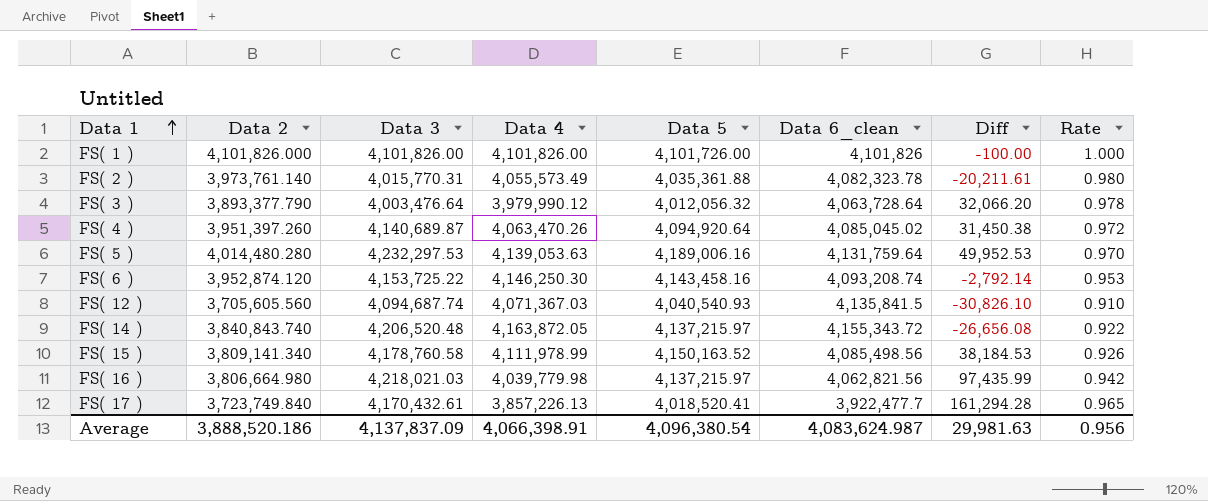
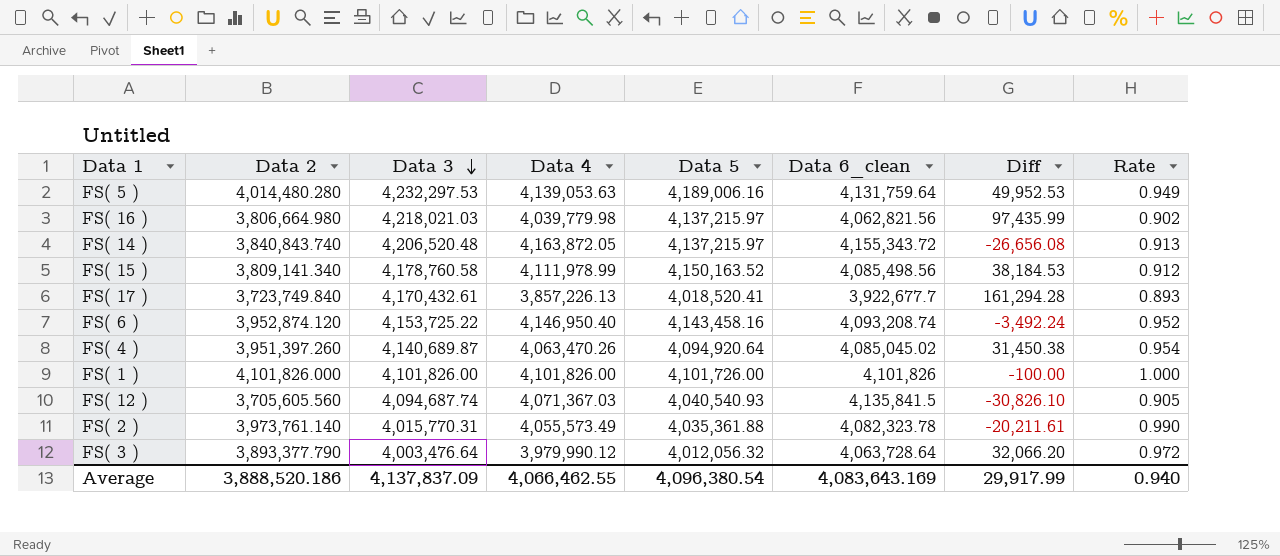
row order: Data 1 ascending -> Data 3 descending
column Rate | formula: [Data 2] / [Data 4] -> [Data 2] / [Data 3]
FS( 17 ) | Data 6_clean: 3,922,477.7 -> 3,922,677.7
FS( 6 ) | Data 4: 4,146,250.30 -> 4,146,950.40
FS( 6 ) | Diff: -2,792.14 -> -3,492.24
Average | Data 4: 4,066,398.91 -> 4,066,462.55
Average | Data 6_clean: 4,083,624.987 -> 4,083,643.169
Average | Diff: 29,981.63 -> 29,917.99
Average | Rate: 0.956 -> 0.940

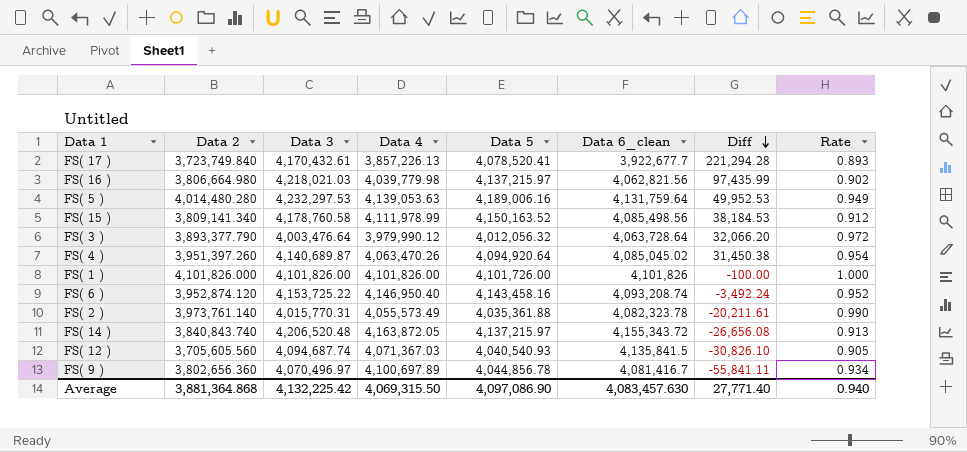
row order: Data 3 descending -> Diff descending
FS( 17 ) | Data 5: 4,018,520.41 -> 4,078,520.41
FS( 17 ) | Diff: 161,294.28 -> 221,294.28
row FS( 9 ): none -> 3,802,656.360 | 4,070,496.97 | 4,100,697.89 | 4,044,856.78 | 4,081,416.7 | -55,841.11 | 0.934
Average | Data 2: 3,888,520.186 -> 3,881,364.868
Average | Data 3: 4,137,837.09 -> 4,132,225.42
Average | Data 4: 4,066,462.55 -> 4,069,315.50
Average | Data 5: 4,096,380.54 -> 4,097,086.90
Average | Data 6_clean: 4,083,643.169 -> 4,083,457.630
Average | Diff: 29,917.99 -> 27,771.40

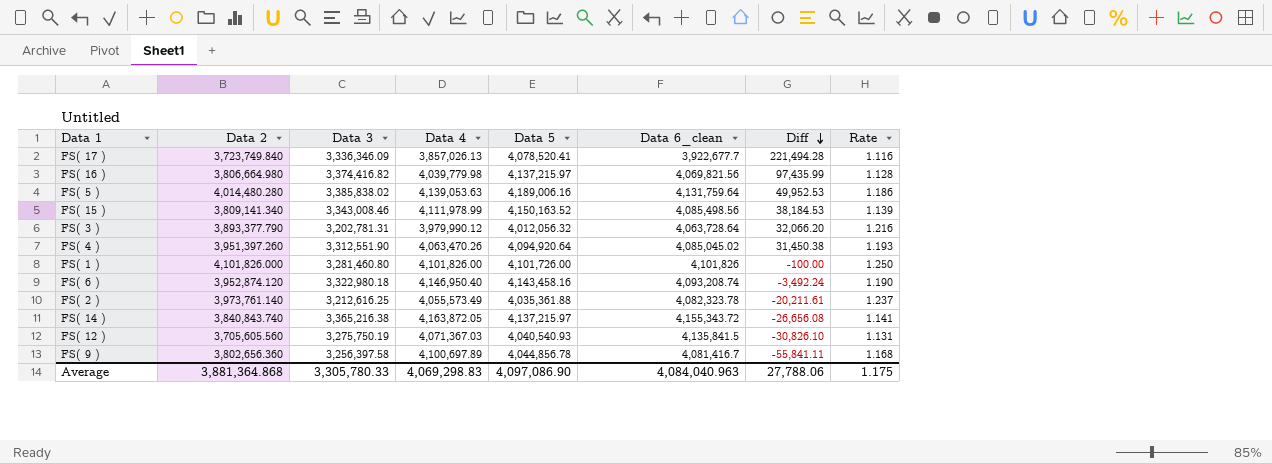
FS( 17 ) | Data 3: 4,170,432.61 -> 3,336,346.09
FS( 17 ) | Data 4: 3,857,226.13 -> 3,857,026.13
FS( 17 ) | Diff: 221,294.28 -> 221,494.28
FS( 17 ) | Rate: 0.893 -> 1.116
FS( 16 ) | Data 3: 4,218,021.03 -> 3,374,416.82
FS( 16 ) | Data 6_clean: 4,062,821.56 -> 4,069,821.56
FS( 16 ) | Rate: 0.902 -> 1.128
FS( 5 ) | Data 3: 4,232,297.53 -> 3,385,838.02
FS( 5 ) | Rate: 0.949 -> 1.186
FS( 15 ) | Data 3: 4,178,760.58 -> 3,343,008.46
FS( 15 ) | Rate: 0.912 -> 1.139
FS( 3 ) | Data 3: 4,003,476.64 -> 3,202,781.31
FS( 3 ) | Rate: 0.972 -> 1.216
FS( 4 ) | Data 3: 4,140,689.87 -> 3,312,551.90
FS( 4 ) | Rate: 0.954 -> 1.193
FS( 1 ) | Data 3: 4,101,826.00 -> 3,281,460.80
FS( 1 ) | Rate: 1.000 -> 1.250
FS( 6 ) | Data 3: 4,153,725.22 -> 3,322,980.18
FS( 6 ) | Rate: 0.952 -> 1.190
FS( 2 ) | Data 3: 4,015,770.31 -> 3,212,616.25
FS( 2 ) | Rate: 0.990 -> 1.237
FS( 14 ) | Data 3: 4,206,520.48 -> 3,365,216.38
FS( 14 ) | Rate: 0.913 -> 1.141
FS( 12 ) | Data 3: 4,094,687.74 -> 3,275,750.19
FS( 12 ) | Rate: 0.905 -> 1.131
FS( 9 ) | Data 3: 4,070,496.97 -> 3,256,397.58
FS( 9 ) | Rate: 0.934 -> 1.168
Average | Data 3: 4,132,225.42 -> 3,305,780.33
Average | Data 4: 4,069,315.50 -> 4,069,298.83
Average | Data 6_clean: 4,083,457.630 -> 4,084,040.963
Average | Diff: 27,771.40 -> 27,788.06
Average | Rate: 0.940 -> 1.175

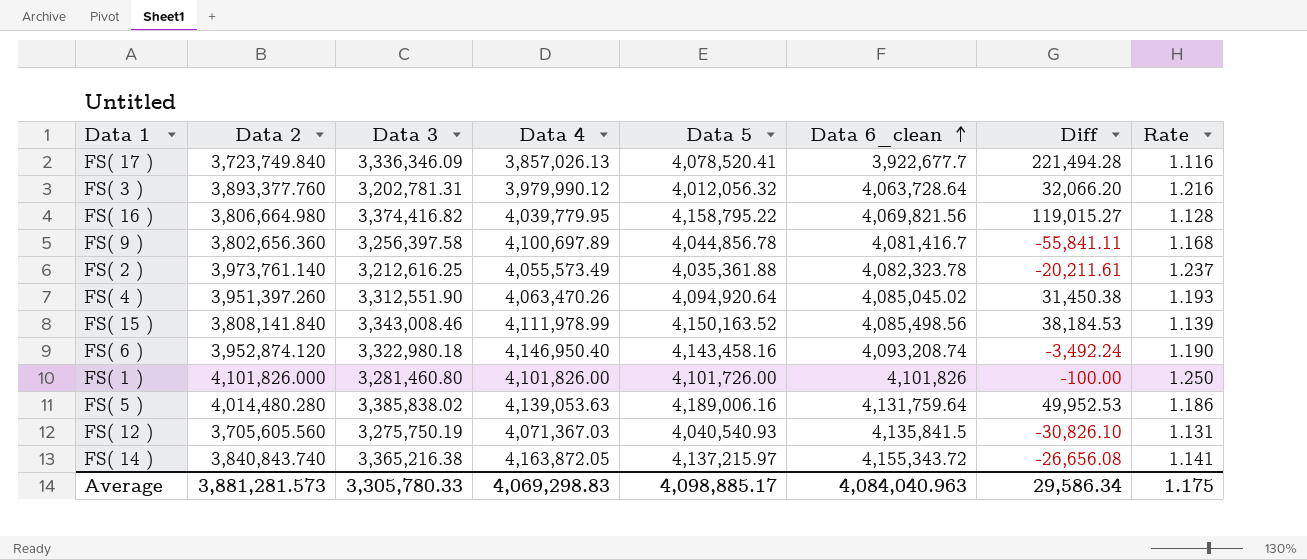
row order: Diff descending -> Data 6_clean ascending
FS( 3 ) | Data 2: 3,893,377.790 -> 3,893,377.760
FS( 16 ) | Data 4: 4,039,779.98 -> 4,039,779.95
FS( 16 ) | Data 5: 4,137,215.97 -> 4,158,795.22
FS( 16 ) | Diff: 97,435.99 -> 119,015.27
FS( 15 ) | Data 2: 3,809,141.340 -> 3,808,141.840
Average | Data 2: 3,881,364.868 -> 3,881,281.573
Average | Data 5: 4,097,086.90 -> 4,098,885.17
Average | Diff: 27,788.06 -> 29,586.34

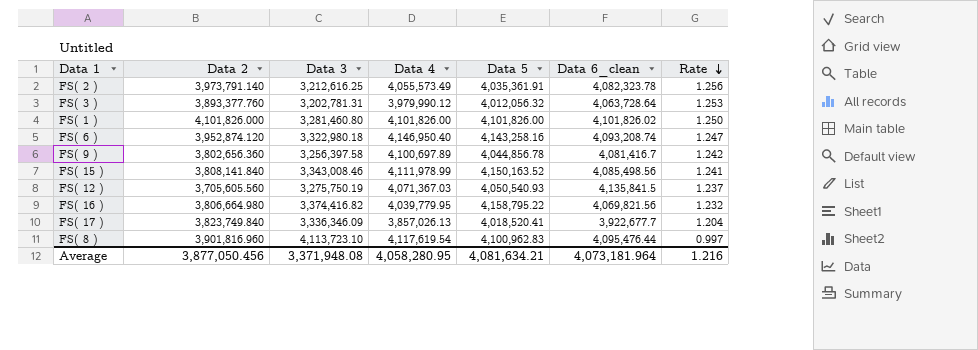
row order: Data 6_clean ascending -> Rate descending
column Diff | formula: [Data 5] - [Data 4] -> none
column Rate | formula: [Data 2] / [Data 3] -> [Data 5] / [Data 3]
row FS( 4 ): 3,951,397.260 | 3,312,551.90 | 4,063,470.26 | 4,094,920.64 | 4,085,045.02 | 31,450.38 | 1.193 -> none
row FS( 5 ): 4,014,480.280 | 3,385,838.02 | 4,139,053.63 | 4,189,006.16 | 4,131,759.64 | 49,952.53 | 1.186 -> none
row FS( 14 ): 3,840,843.740 | 3,365,216.38 | 4,163,872.05 | 4,137,215.97 | 4,155,343.72 | -26,656.08 | 1.141 -> none
FS( 2 ) | Data 2: 3,973,761.140 -> 3,973,791.140
FS( 2 ) | Data 5: 4,035,361.88 -> 4,035,361.91
FS( 1 ) | Data 5: 4,101,726.00 -> 4,101,826.00
FS( 1 ) | Data 6_clean: 4,101,826 -> 4,101,826.02
FS( 6 ) | Data 5: 4,143,458.16 -> 4,143,258.16
FS( 12 ) | Data 5: 4,040,540.93 -> 4,050,540.93
FS( 17 ) | Data 2: 3,723,749.840 -> 3,823,749.840
FS( 17 ) | Data 5: 4,078,520.41 -> 4,018,520.41
row FS( 8 ): none -> 3,901,816.960 | 4,113,723.10 | 4,117,619.54 | 4,100,962.83 | 4,095,476.44 | 0.997
Average | Data 2: 3,881,281.573 -> 3,877,050.456
Average | Data 3: 3,305,780.33 -> 3,371,948.08
Average | Data 4: 4,069,298.83 -> 4,058,280.95
Average | Data 5: 4,098,885.17 -> 4,081,634.21
Average | Data 6_clean: 4,084,040.963 -> 4,073,181.964
Average | Rate: 1.175 -> 1.216

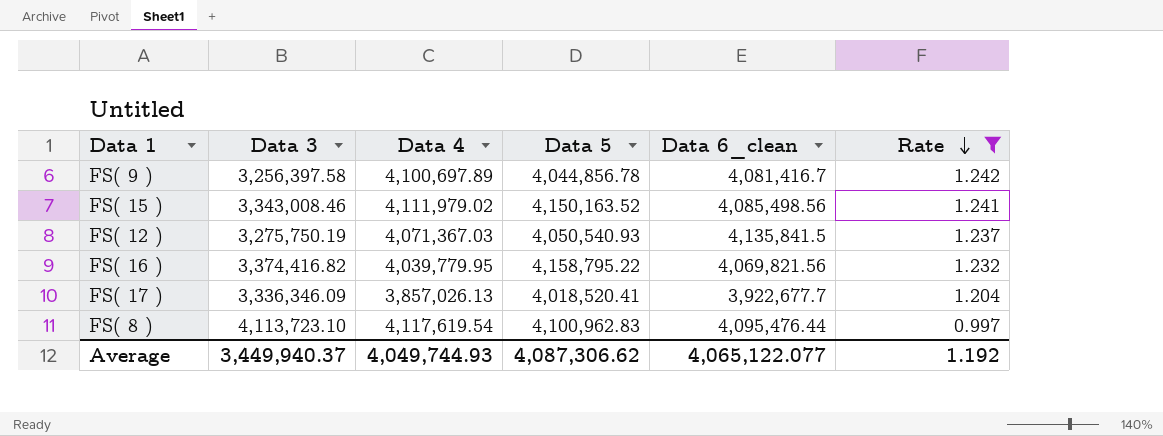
filter: none -> Rate <= 1.242
column Data 2 | position: 2 -> none
FS( 15 ) | Data 4: 4,111,978.99 -> 4,111,979.02
Average | Data 3: 3,371,948.08 -> 3,449,940.37
Average | Data 4: 4,058,280.95 -> 4,049,744.93
Average | Data 5: 4,081,634.21 -> 4,087,306.62
Average | Data 6_clean: 4,073,181.964 -> 4,065,122.077
Average | Rate: 1.216 -> 1.192

